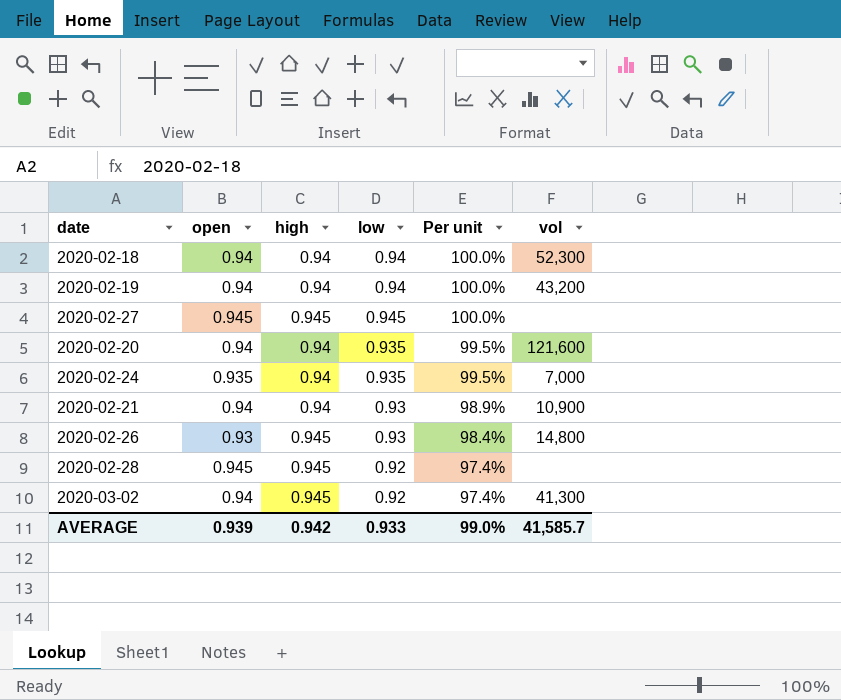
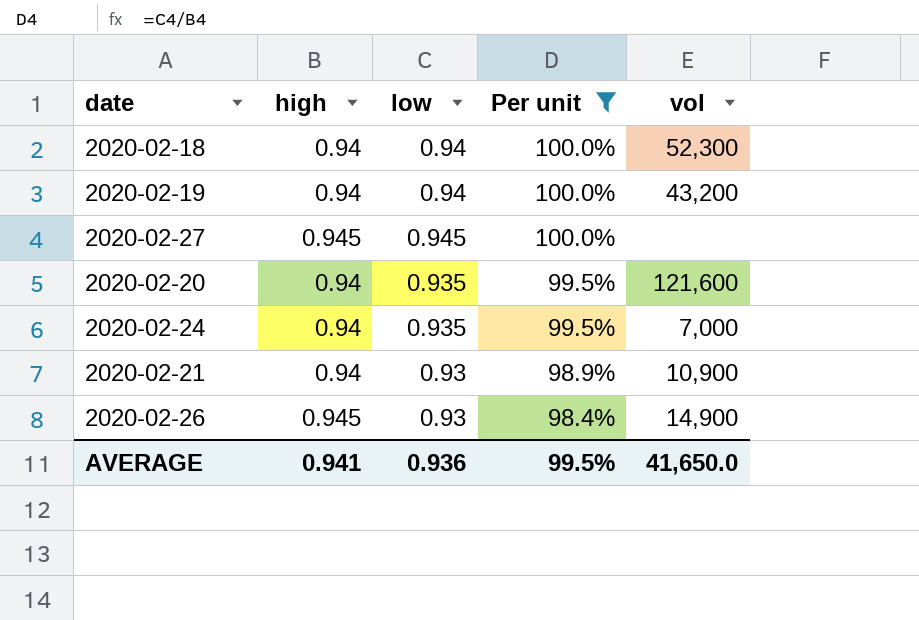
filter: none -> Per unit != 97.4%
column open | position: 2 -> none
2020-02-26 | vol: 14,800 -> 14,900
AVERAGE | high: 0.942 -> 0.941
AVERAGE | low: 0.933 -> 0.936
AVERAGE | Per unit: 99.0% -> 99.5%
AVERAGE | vol: 41,585.7 -> 41,650.0

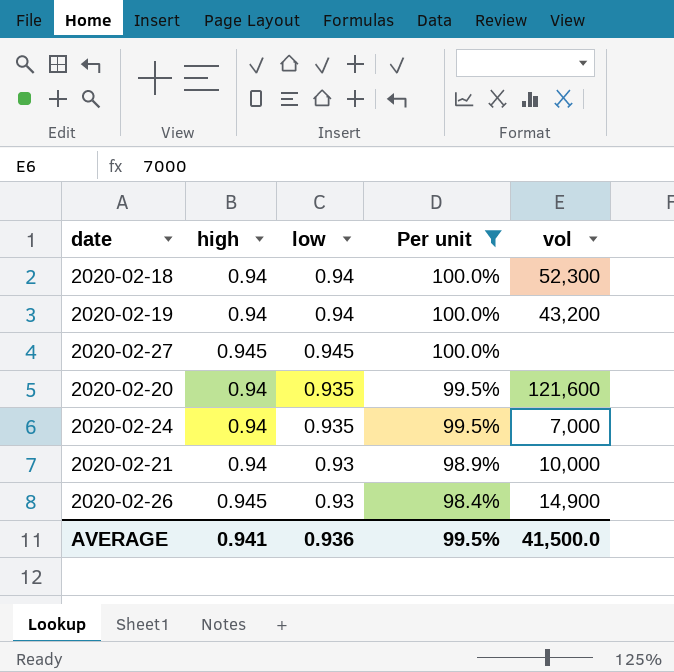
2020-02-21 | vol: 10,900 -> 10,000
AVERAGE | vol: 41,650.0 -> 41,500.0

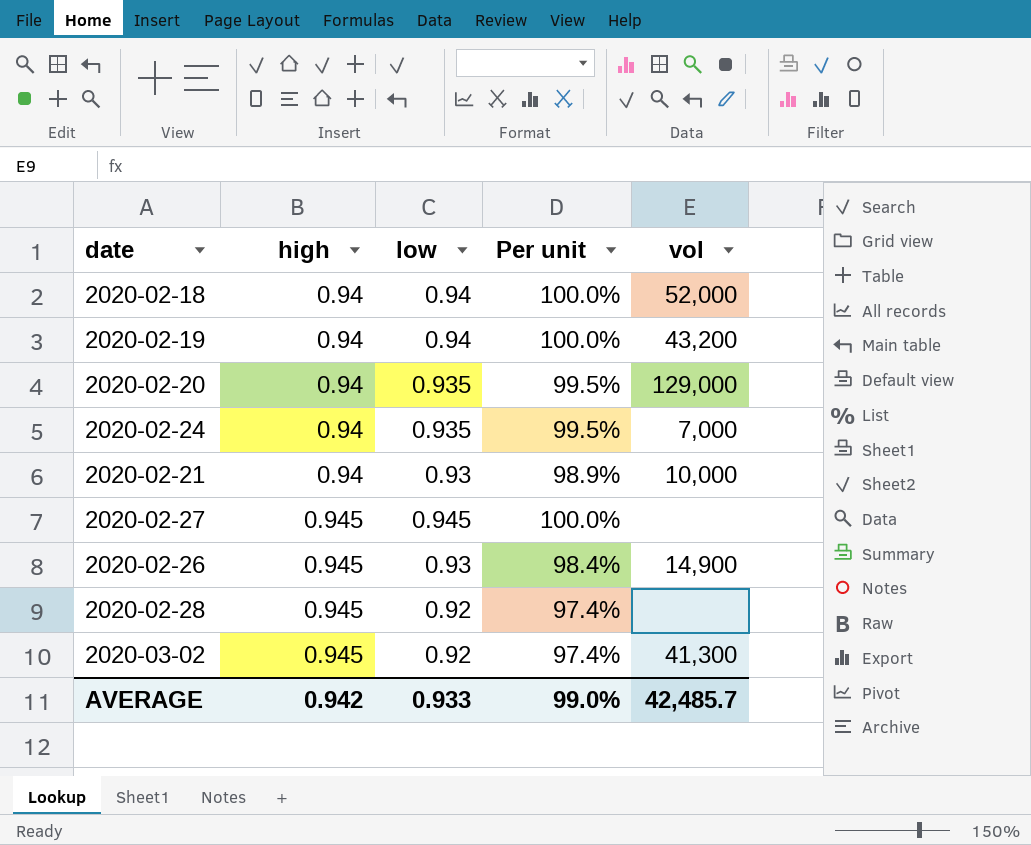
filter: Per unit != 97.4% -> none
row order: Per unit descending -> high ascending
2020-02-18 | vol: 52,300 -> 52,000
2020-02-20 | vol: 121,600 -> 129,000
AVERAGE | high: 0.941 -> 0.942
AVERAGE | low: 0.936 -> 0.933
AVERAGE | Per unit: 99.5% -> 99.0%
AVERAGE | vol: 41,500.0 -> 42,485.7

